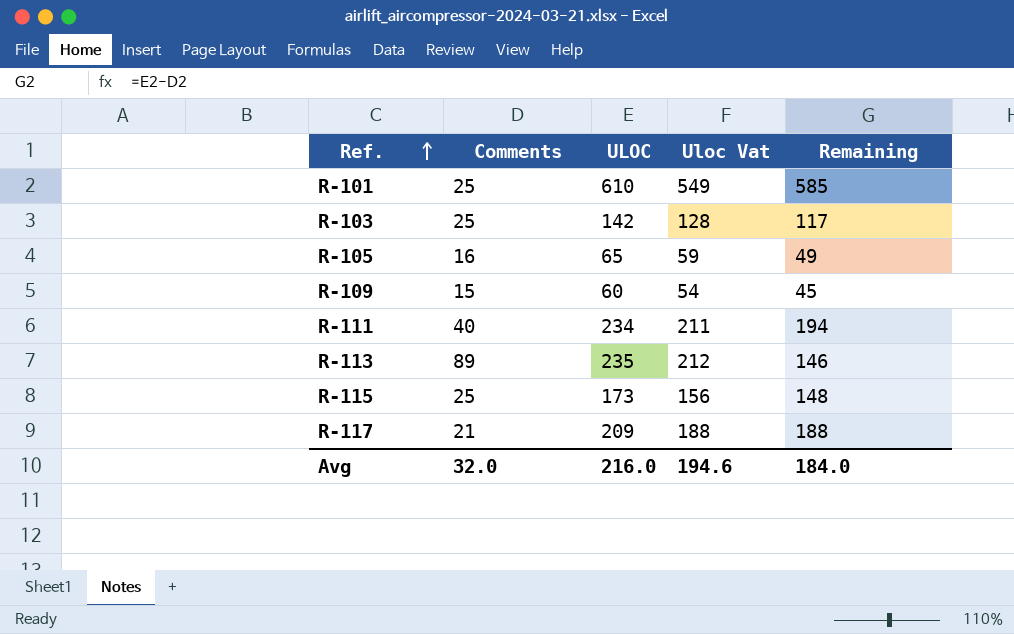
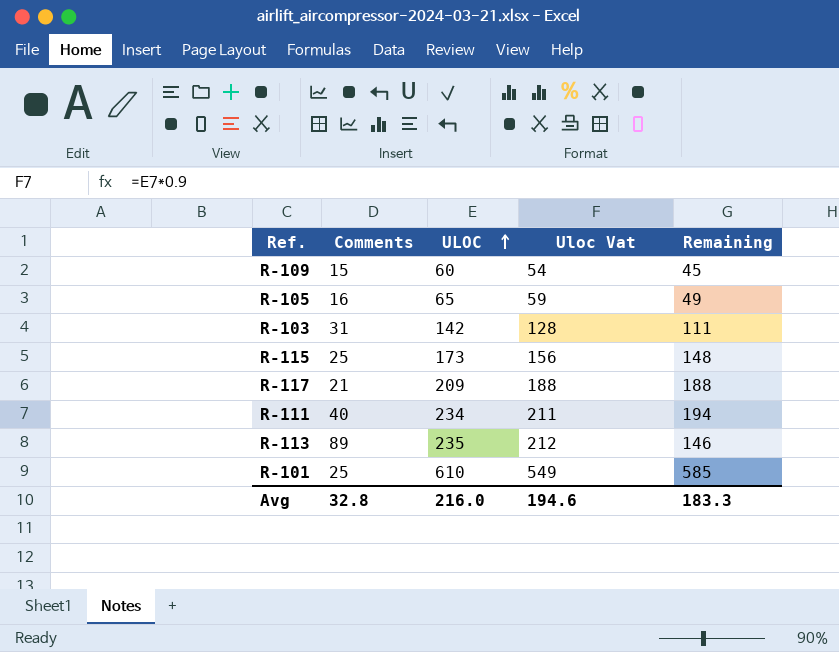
row order: Ref. ascending -> ULOC ascending
R-103 | Comments: 25 -> 31
R-103 | Remaining: 117 -> 111
Avg | Comments: 32.0 -> 32.8
Avg | Remaining: 184.0 -> 183.3

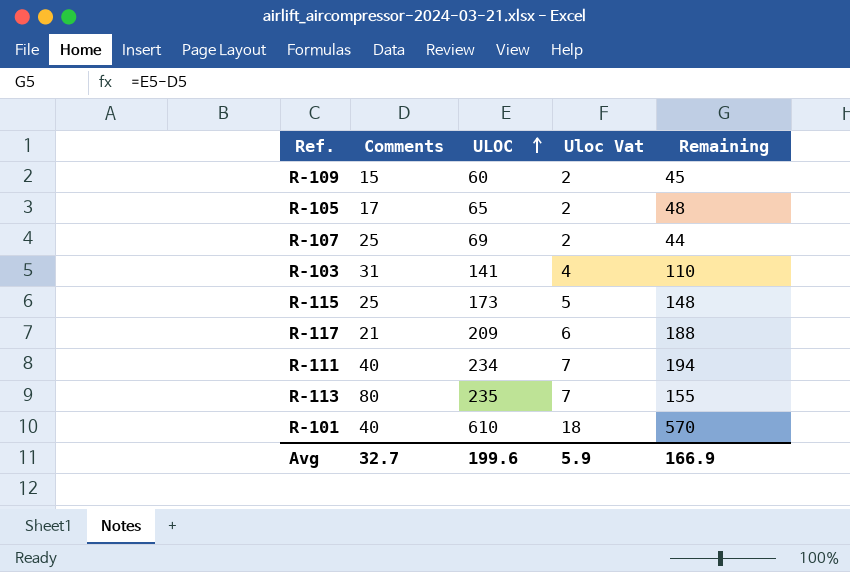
column Uloc Vat | formula: [ULOC] * 0.9 -> [ULOC] * 0.03
R-105 | Comments: 16 -> 17
R-105 | Remaining: 49 -> 48
row R-107: none -> 25 | 69 | 2 | 44
R-103 | ULOC: 142 -> 141
R-103 | Remaining: 111 -> 110
R-113 | Comments: 89 -> 80
R-113 | Remaining: 146 -> 155
R-101 | Comments: 25 -> 40
R-101 | Remaining: 585 -> 570
Avg | Comments: 32.8 -> 32.7
Avg | ULOC: 216.0 -> 199.6
Avg | Uloc Vat: 194.6 -> 5.9
Avg | Remaining: 183.3 -> 166.9

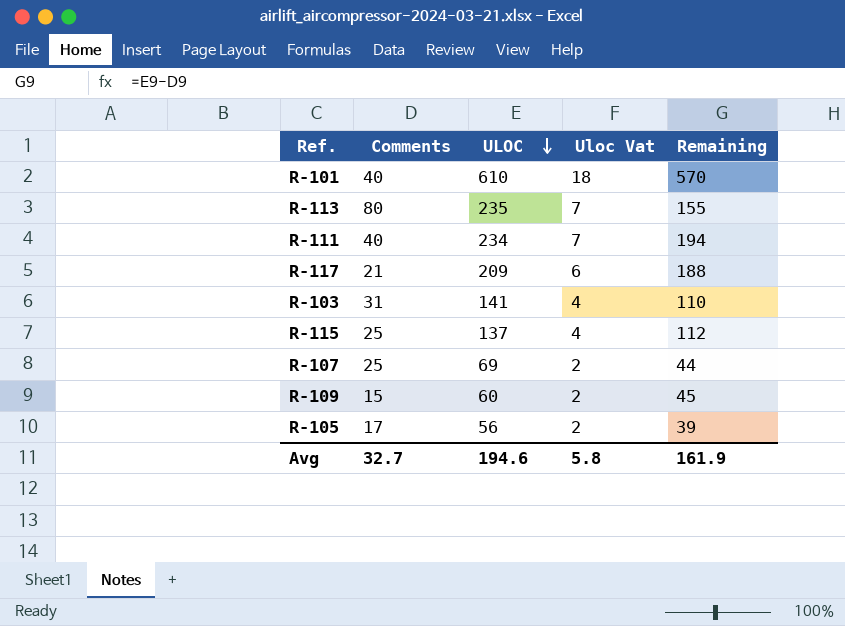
row order: ULOC ascending -> ULOC descending
R-115 | ULOC: 173 -> 137
R-115 | Uloc Vat: 5 -> 4
R-115 | Remaining: 148 -> 112
R-105 | ULOC: 65 -> 56
R-105 | Remaining: 48 -> 39
Avg | ULOC: 199.6 -> 194.6
Avg | Uloc Vat: 5.9 -> 5.8
Avg | Remaining: 166.9 -> 161.9

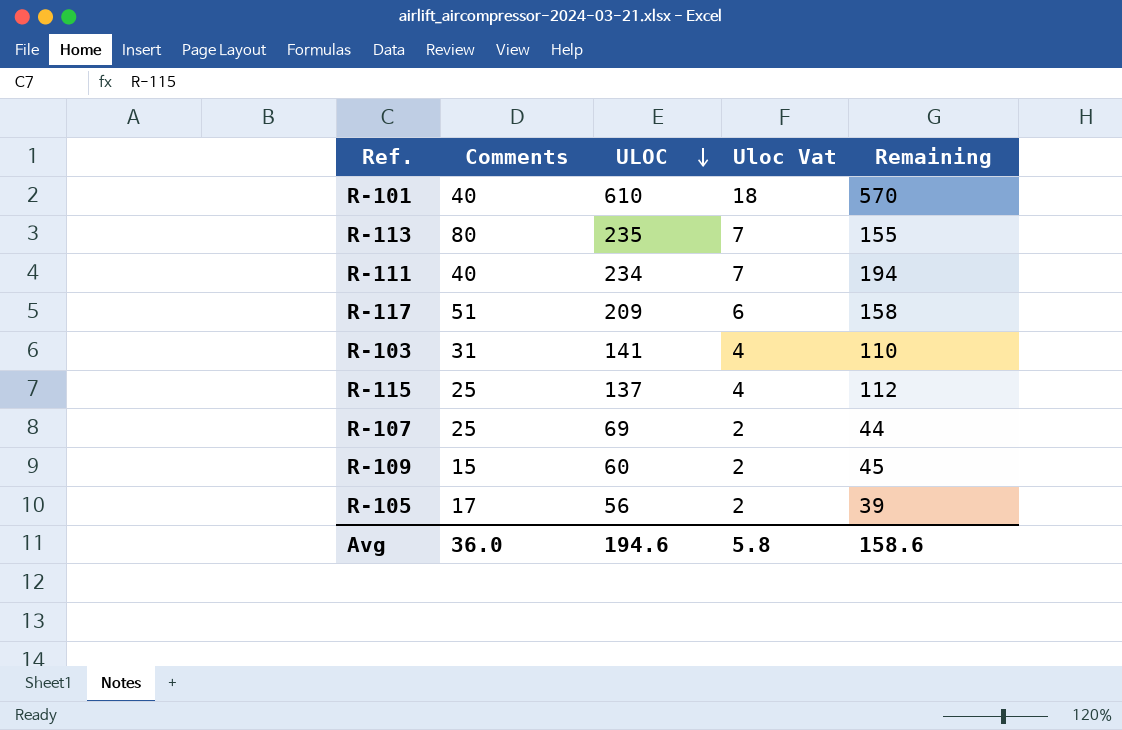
R-117 | Comments: 21 -> 51
R-117 | Remaining: 188 -> 158
Avg | Comments: 32.7 -> 36.0
Avg | Remaining: 161.9 -> 158.6

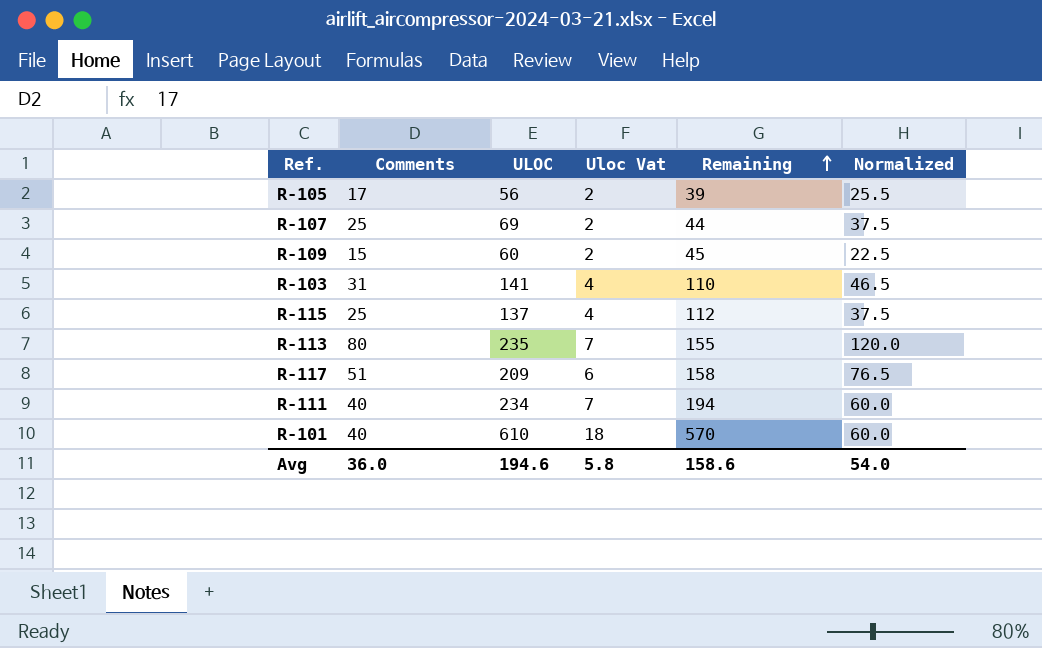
row order: ULOC descending -> Remaining ascending
column Normalized | formula: none -> [Comments] * 1.5

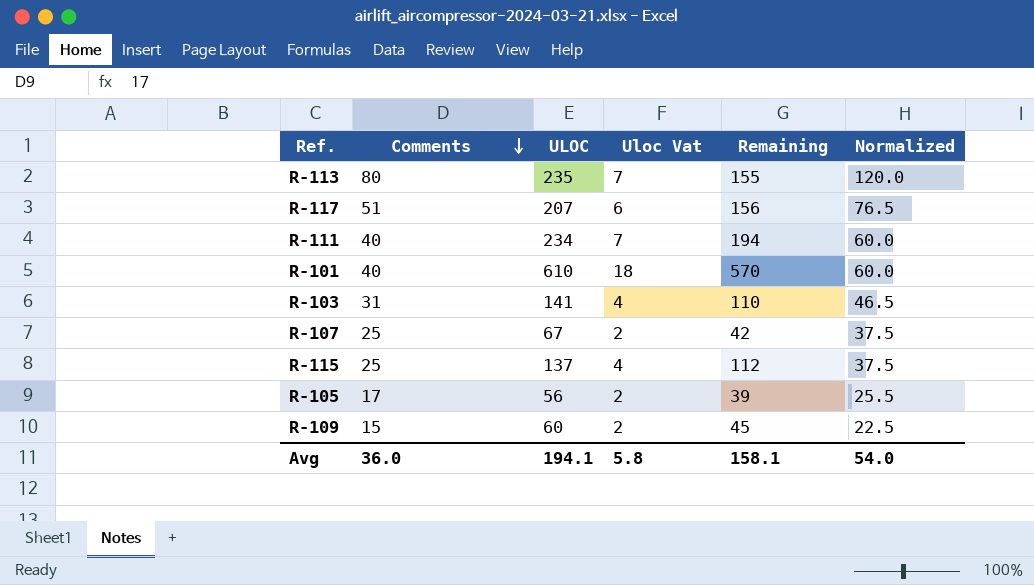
row order: Remaining ascending -> Comments descending
R-117 | ULOC: 209 -> 207
R-117 | Remaining: 158 -> 156
R-107 | ULOC: 69 -> 67
R-107 | Remaining: 44 -> 42
Avg | ULOC: 194.6 -> 194.1
Avg | Remaining: 158.6 -> 158.1

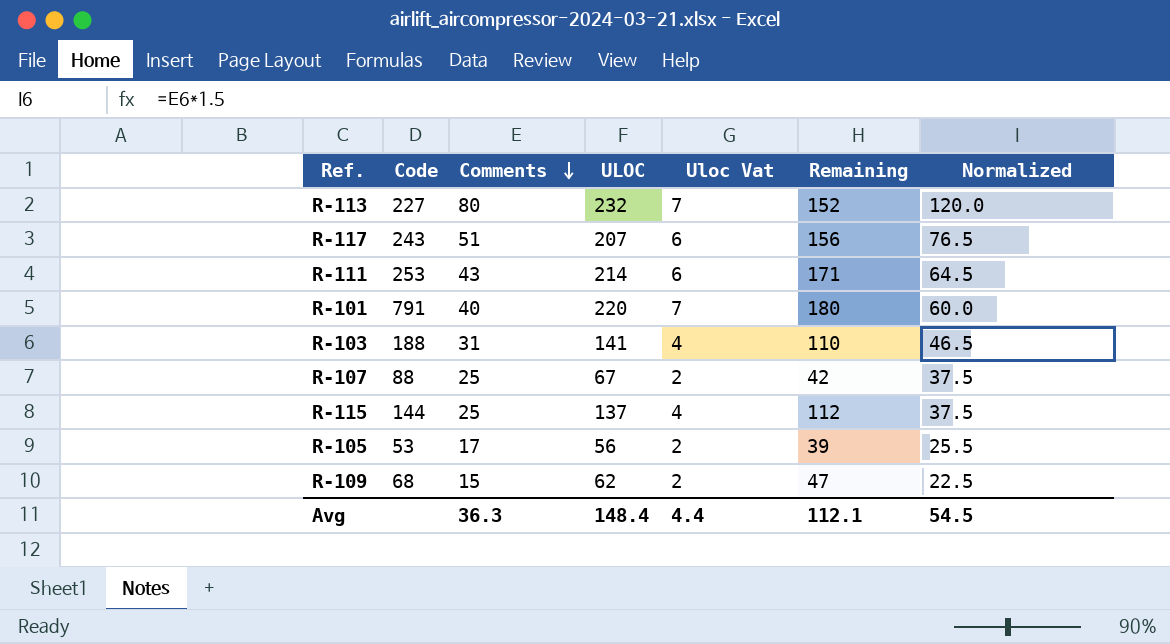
column Code | position: none -> 2
R-113 | ULOC: 235 -> 232
R-113 | Remaining: 155 -> 152
R-111 | Comments: 40 -> 43
R-111 | ULOC: 234 -> 214
R-111 | Uloc Vat: 7 -> 6
R-111 | Remaining: 194 -> 171
R-111 | Normalized: 60.0 -> 64.5
R-101 | ULOC: 610 -> 220
R-101 | Uloc Vat: 18 -> 7
R-101 | Remaining: 570 -> 180
R-109 | ULOC: 60 -> 62
R-109 | Remaining: 45 -> 47
Avg | Comments: 36.0 -> 36.3
Avg | ULOC: 194.1 -> 148.4
Avg | Uloc Vat: 5.8 -> 4.4
Avg | Remaining: 158.1 -> 112.1
Avg | Normalized: 54.0 -> 54.5

